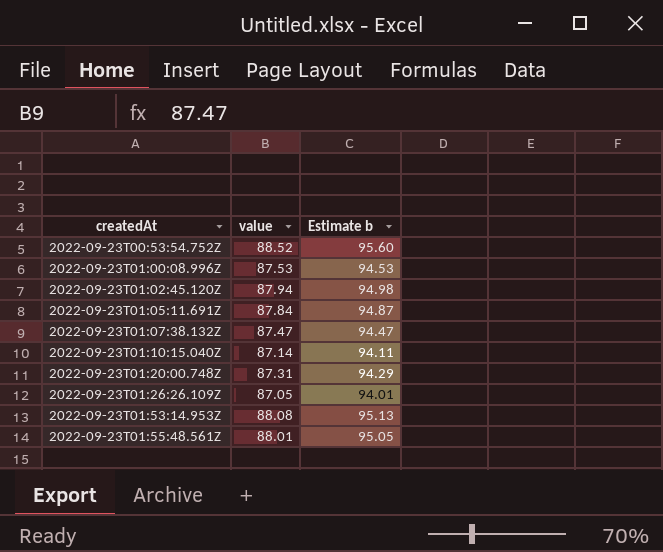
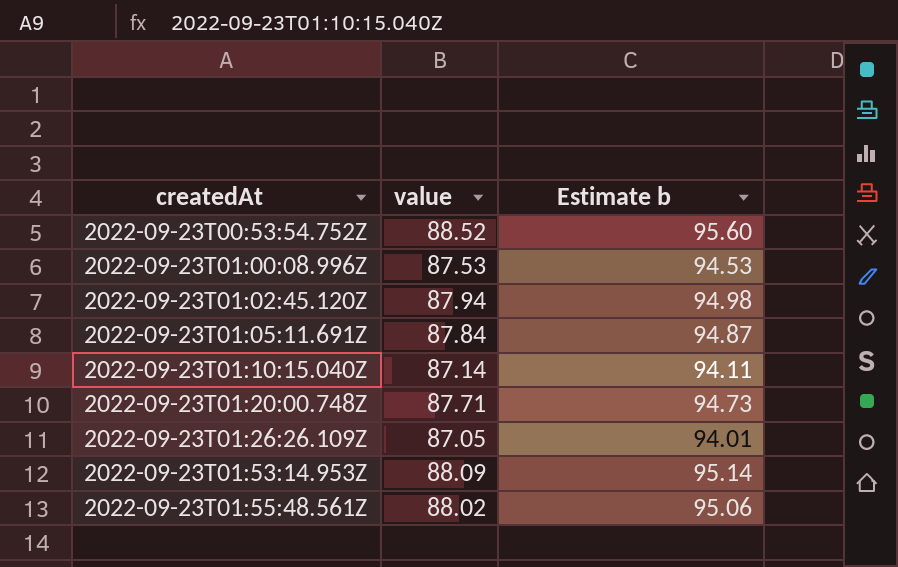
row 2022-09-23T01:07:38.132Z: 87.47 | 94.47 -> none
2022-09-23T01:20:00.748Z | value: 87.31 -> 87.71
2022-09-23T01:20:00.748Z | Estimate b: 94.29 -> 94.73
2022-09-23T01:53:14.953Z | value: 88.08 -> 88.09
2022-09-23T01:53:14.953Z | Estimate b: 95.13 -> 95.14
2022-09-23T01:55:48.561Z | value: 88.01 -> 88.02
2022-09-23T01:55:48.561Z | Estimate b: 95.05 -> 95.06

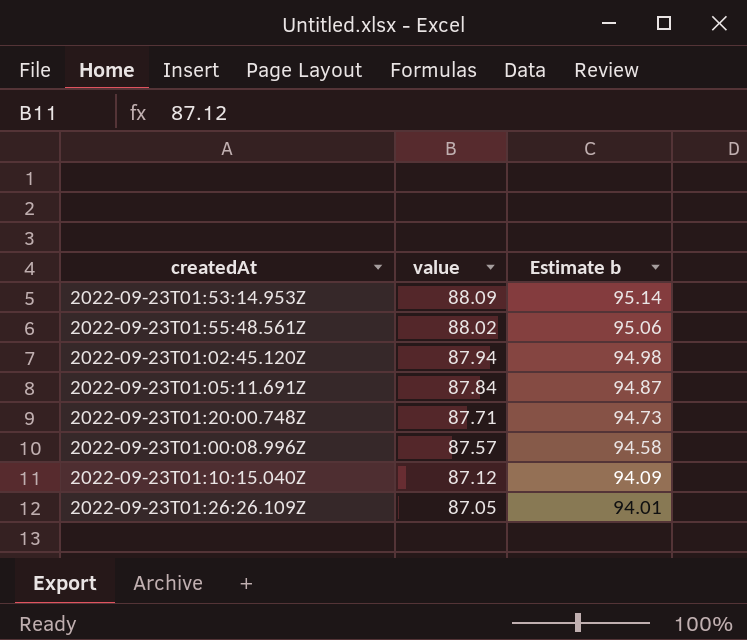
row order: createdAt ascending -> value descending
row 2022-09-23T00:53:54.752Z: 88.52 | 95.60 -> none
2022-09-23T01:00:08.996Z | value: 87.53 -> 87.57
2022-09-23T01:00:08.996Z | Estimate b: 94.53 -> 94.58
2022-09-23T01:10:15.040Z | value: 87.14 -> 87.12
2022-09-23T01:10:15.040Z | Estimate b: 94.11 -> 94.09

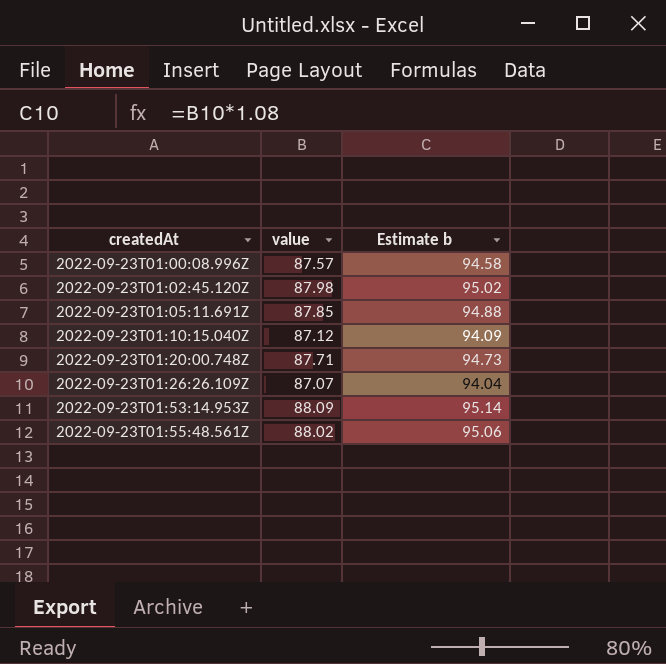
row order: value descending -> createdAt ascending
2022-09-23T01:02:45.120Z | value: 87.94 -> 87.98
2022-09-23T01:02:45.120Z | Estimate b: 94.98 -> 95.02
2022-09-23T01:05:11.691Z | value: 87.84 -> 87.85
2022-09-23T01:05:11.691Z | Estimate b: 94.87 -> 94.88
2022-09-23T01:26:26.109Z | value: 87.05 -> 87.07
2022-09-23T01:26:26.109Z | Estimate b: 94.01 -> 94.04

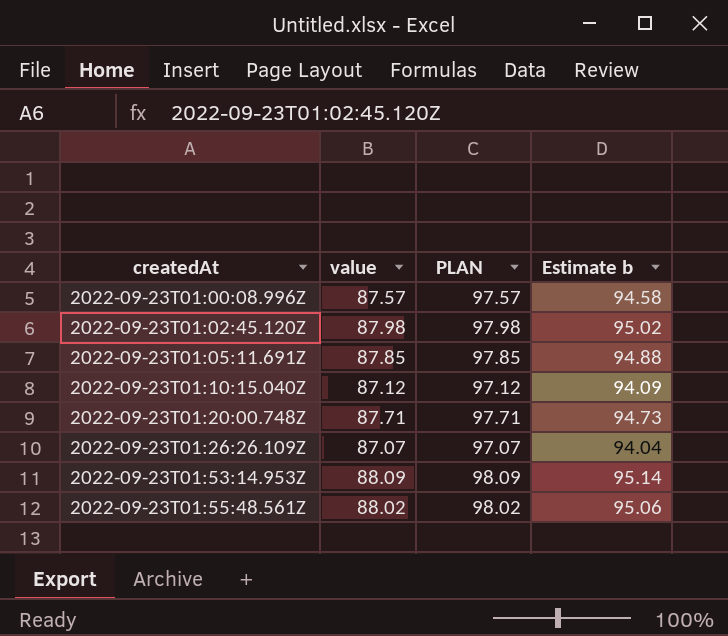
column PLAN | formula: none -> [value] + 10

